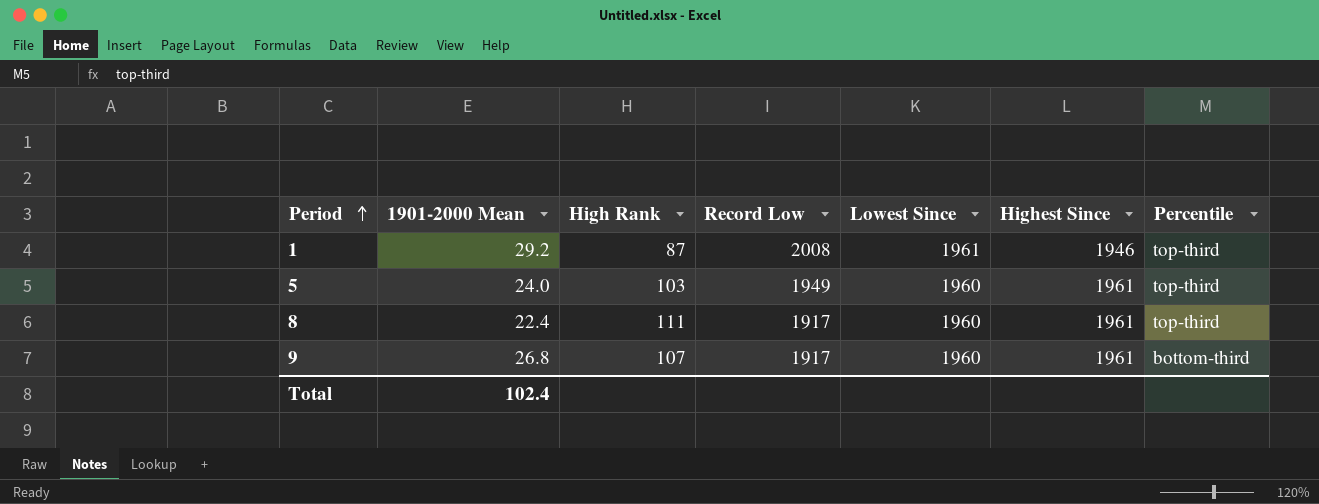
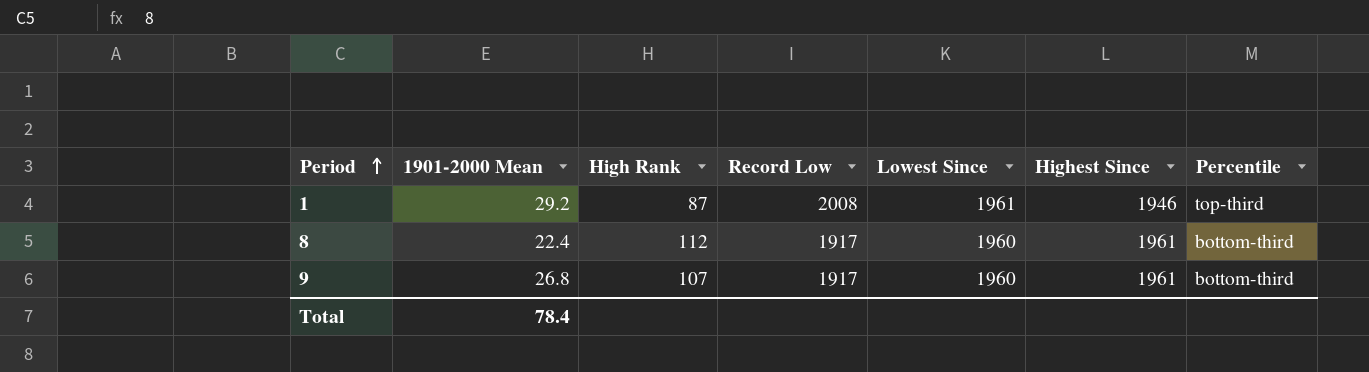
row 5: 24.0 | 103 | 1949 | 1960 | 1961 | top-third -> none
8 | High Rank: 111 -> 112
8 | Percentile: top-third -> bottom-third
Total | 1901-2000 Mean: 102.4 -> 78.4

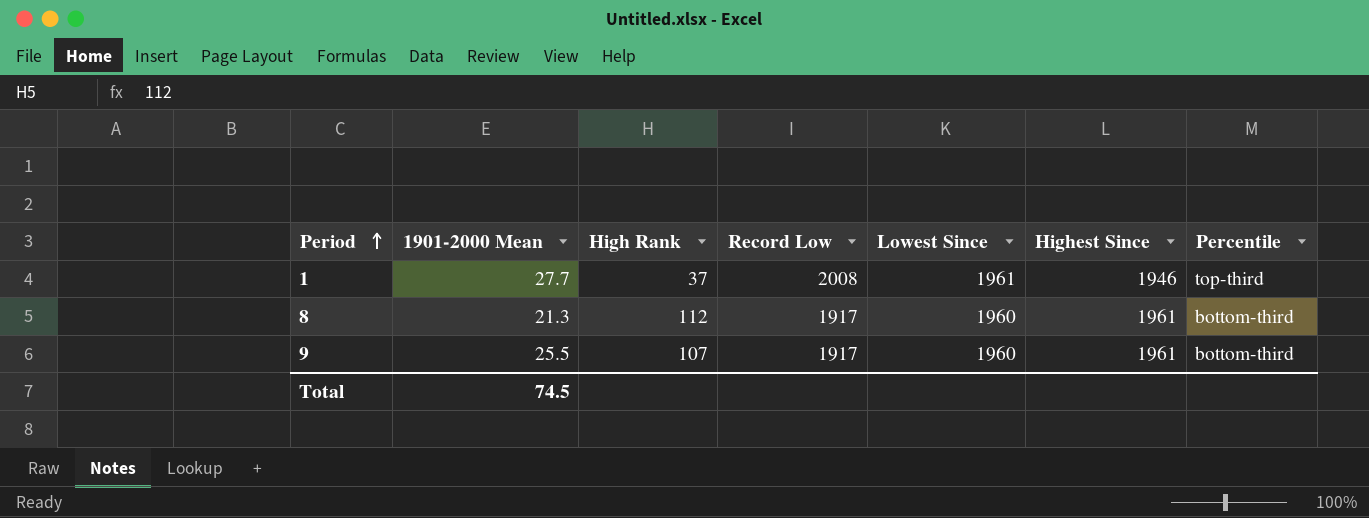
1 | 1901-2000 Mean: 29.2 -> 27.7
1 | High Rank: 87 -> 37
8 | 1901-2000 Mean: 22.4 -> 21.3
9 | 1901-2000 Mean: 26.8 -> 25.5
Total | 1901-2000 Mean: 78.4 -> 74.5

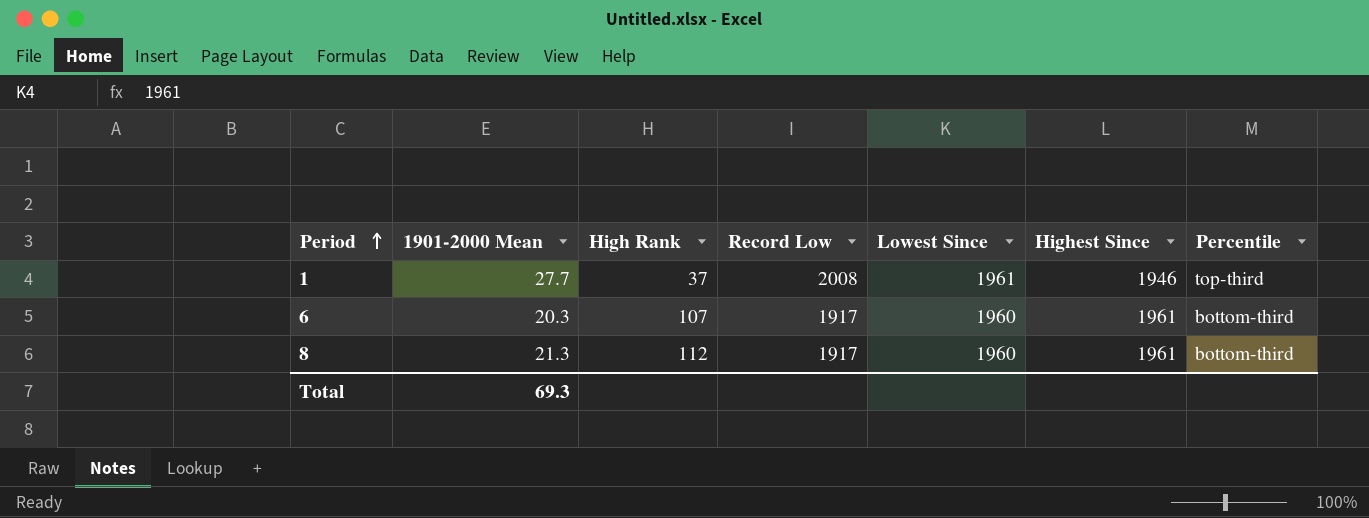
row 9: 25.5 | 107 | 1917 | 1960 | 1961 | bottom-third -> none
row 6: none -> 20.3 | 107 | 1917 | 1960 | 1961 | bottom-third
Total | 1901-2000 Mean: 74.5 -> 69.3

